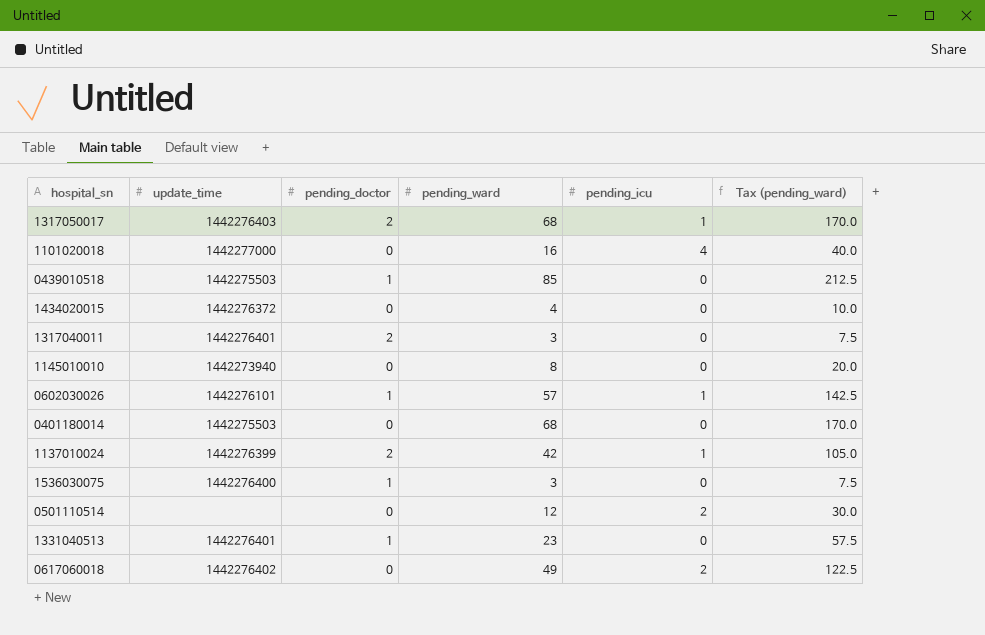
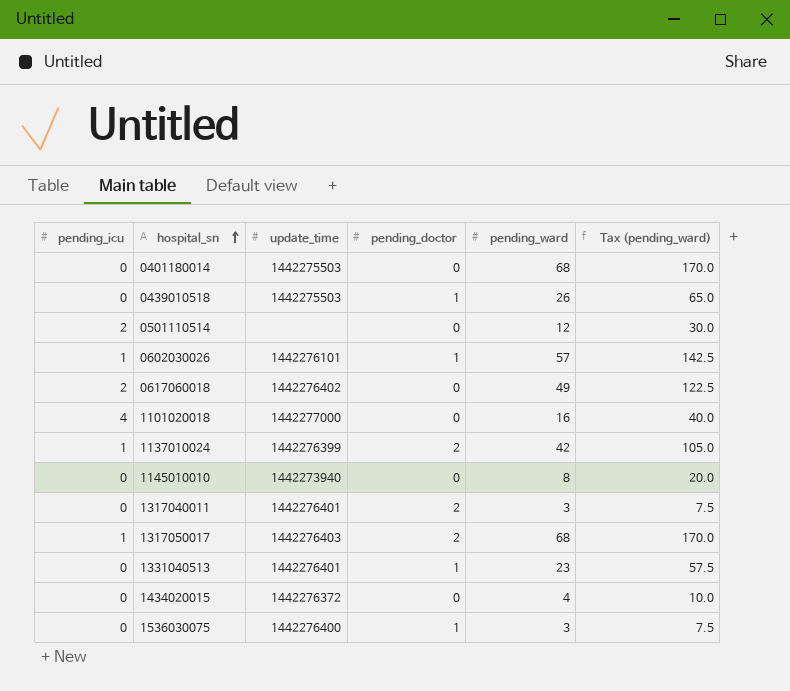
row order: none -> hospital_sn ascending
column pending_icu | position: 5 -> 1
0439010518 | pending_ward: 85 -> 26
0439010518 | Tax (pending_ward): 212.5 -> 65.0

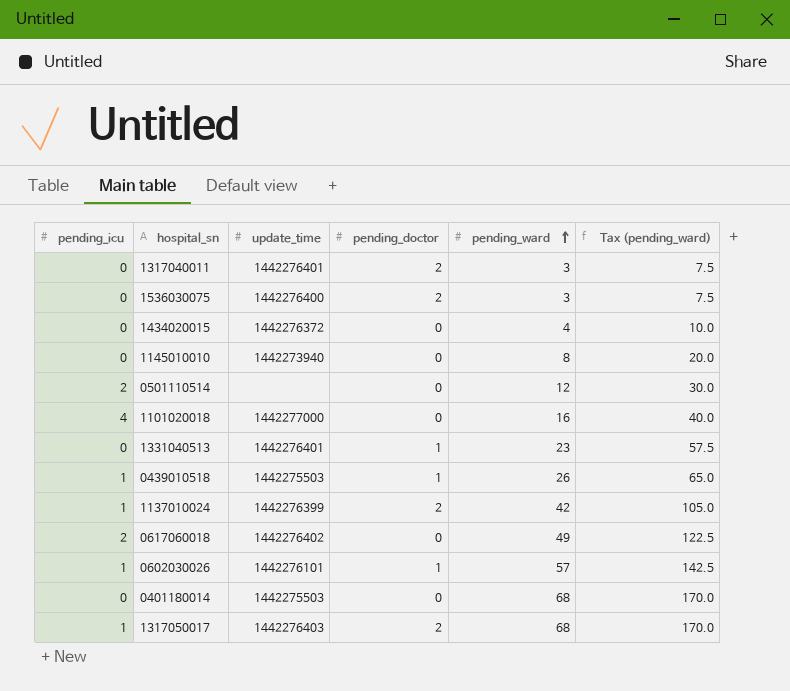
row order: hospital_sn ascending -> pending_ward ascending
1536030075 | pending_doctor: 1 -> 2
0439010518 | pending_icu: 0 -> 1

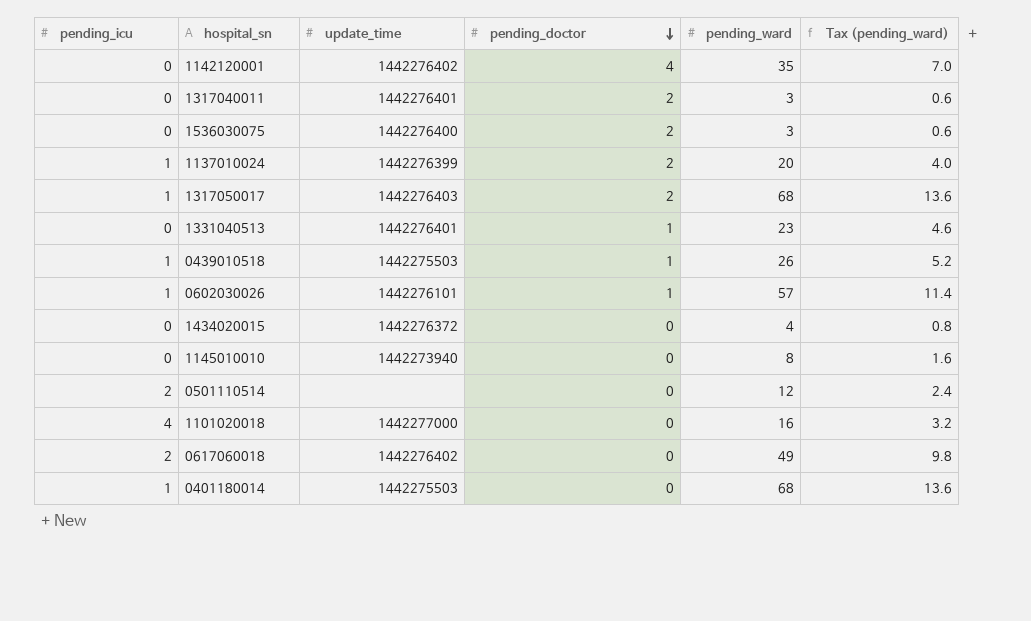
row order: pending_ward ascending -> pending_doctor descending
column Tax (pending_ward) | formula: [pending_ward] * 2.5 -> [pending_ward] * 0.2
row 1142120001: none -> 0 | 1442276402 | 4 | 35 | 7.0
1137010024 | pending_ward: 42 -> 20
0401180014 | pending_icu: 0 -> 1

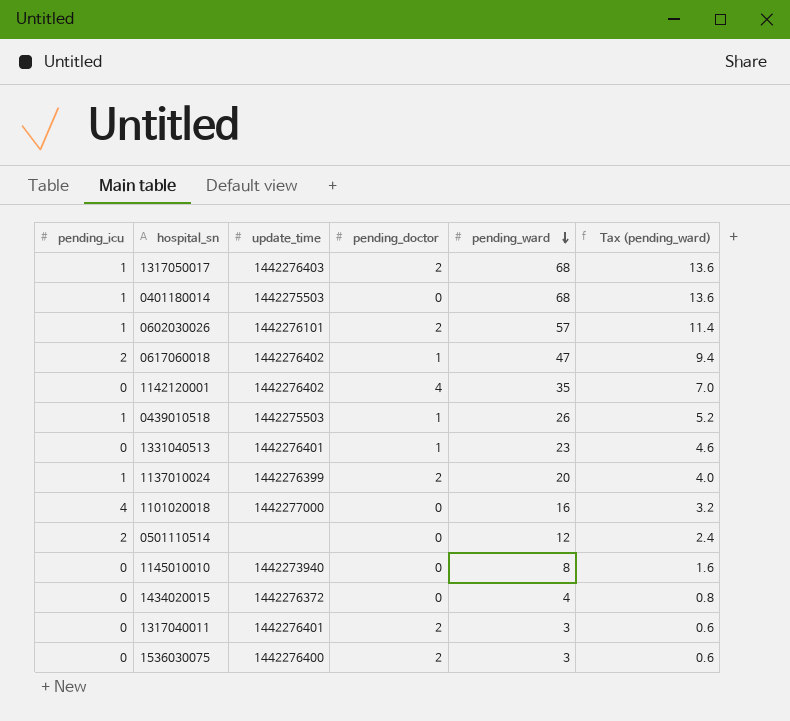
row order: pending_doctor descending -> pending_ward descending
0602030026 | pending_doctor: 1 -> 2
0617060018 | pending_doctor: 0 -> 1
0617060018 | pending_ward: 49 -> 47
0617060018 | Tax (pending_ward): 9.8 -> 9.4

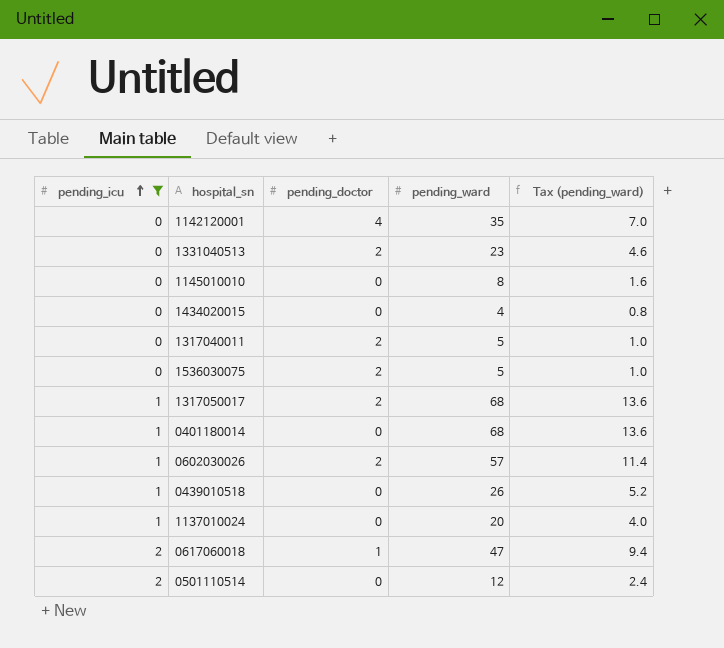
filter: none -> pending_icu != 4
row order: pending_ward descending -> pending_icu ascending
column update_time | position: 3 -> none
1331040513 | pending_doctor: 1 -> 2
1317040011 | pending_ward: 3 -> 5
1317040011 | Tax (pending_ward): 0.6 -> 1.0
1536030075 | pending_ward: 3 -> 5
1536030075 | Tax (pending_ward): 0.6 -> 1.0
0439010518 | pending_doctor: 1 -> 0
1137010024 | pending_doctor: 2 -> 0

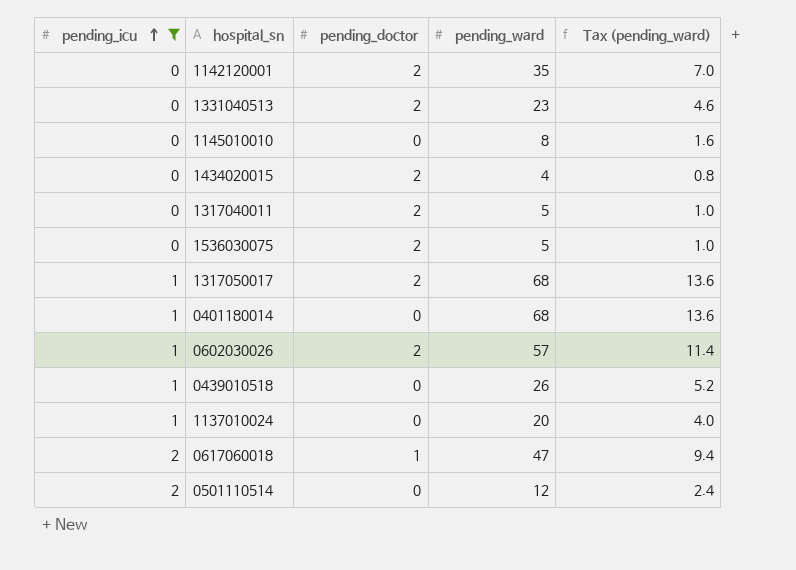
1142120001 | pending_doctor: 4 -> 2
1434020015 | pending_doctor: 0 -> 2

